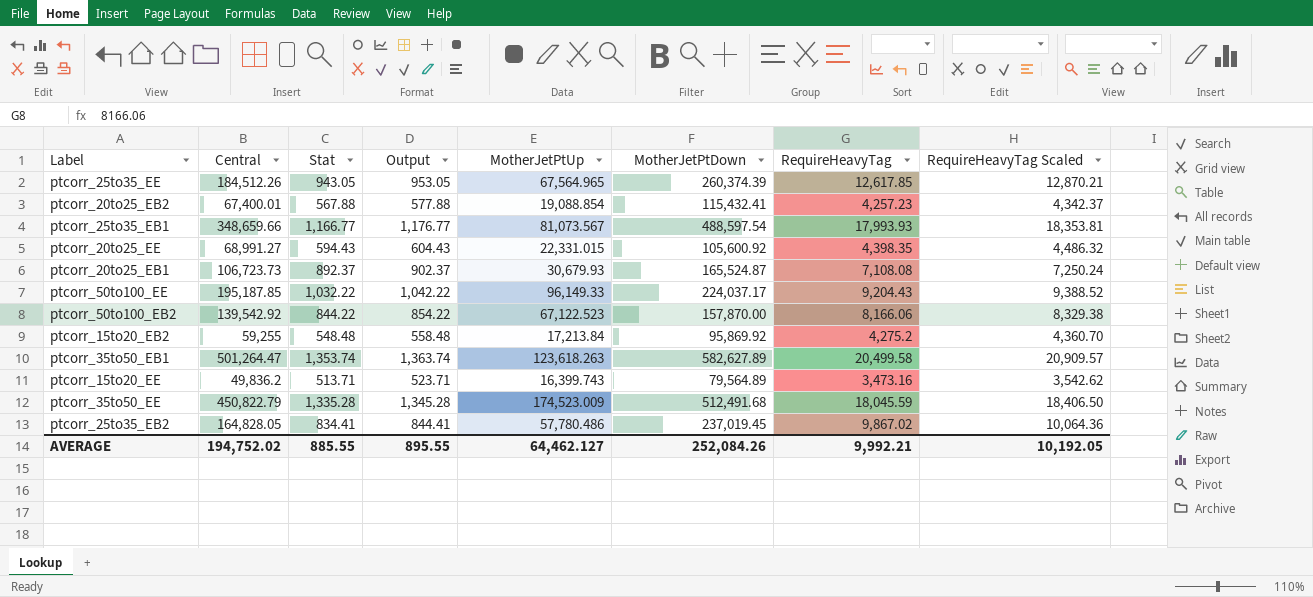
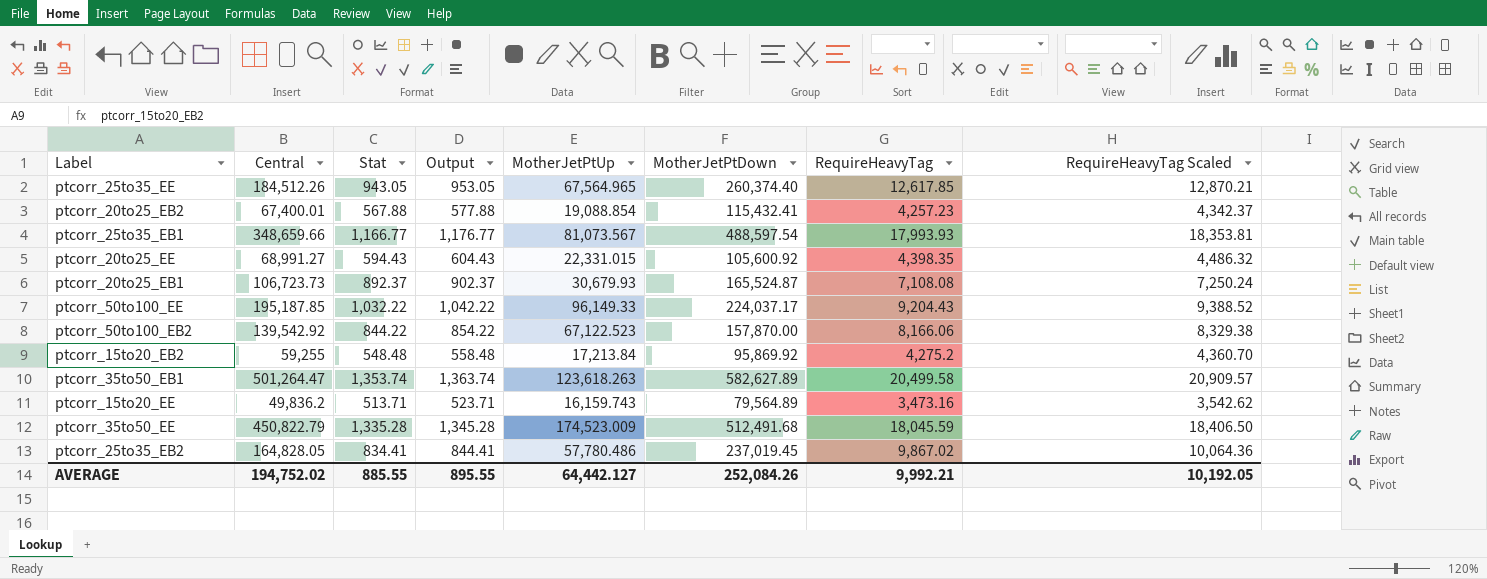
ptcorr_25to35_EE | MotherJetPtDown: 260,374.39 -> 260,374.40
ptcorr_15to20_EE | MotherJetPtUp: 16,399.743 -> 16,159.743
AVERAGE | MotherJetPtUp: 64,462.127 -> 64,442.127

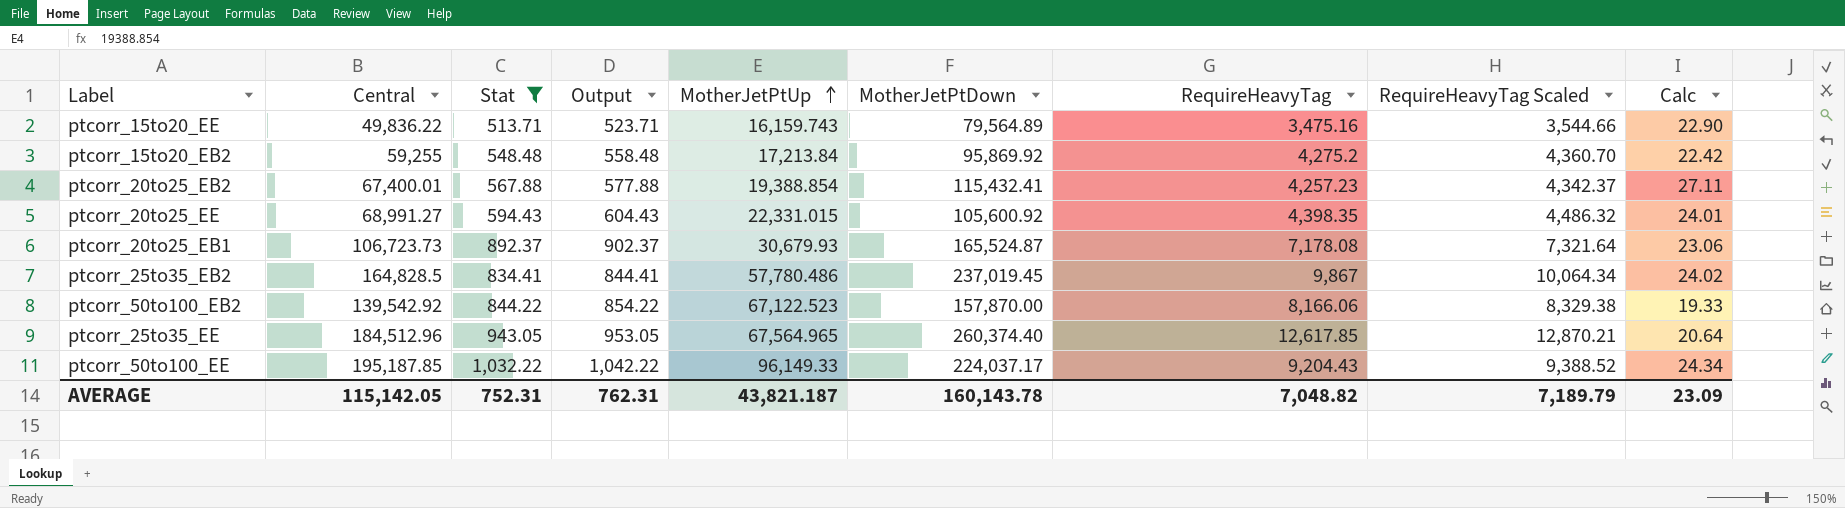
filter: none -> Stat <= 1,032.22
row order: none -> MotherJetPtUp ascending
column Calc | formula: none -> [MotherJetPtDown] / [RequireHeavyTag]
ptcorr_15to20_EE | Central: 49,836.2 -> 49,836.22
ptcorr_15to20_EE | RequireHeavyTag: 3,473.16 -> 3,475.16
ptcorr_15to20_EE | RequireHeavyTag Scaled: 3,542.62 -> 3,544.66
ptcorr_20to25_EB2 | MotherJetPtUp: 19,088.854 -> 19,388.854
ptcorr_20to25_EB1 | RequireHeavyTag: 7,108.08 -> 7,178.08
ptcorr_20to25_EB1 | RequireHeavyTag Scaled: 7,250.24 -> 7,321.64
ptcorr_25to35_EB2 | Central: 164,828.05 -> 164,828.5
ptcorr_25to35_EB2 | RequireHeavyTag: 9,867.02 -> 9,867
ptcorr_25to35_EB2 | RequireHeavyTag Scaled: 10,064.36 -> 10,064.34
ptcorr_25to35_EE | Central: 184,512.26 -> 184,512.96
AVERAGE | Central: 194,752.02 -> 115,142.05
AVERAGE | Stat: 885.55 -> 752.31
AVERAGE | Output: 895.55 -> 762.31
AVERAGE | MotherJetPtUp: 64,442.127 -> 43,821.187
AVERAGE | MotherJetPtDown: 252,084.26 -> 160,143.78
AVERAGE | RequireHeavyTag: 9,992.21 -> 7,048.82
AVERAGE | RequireHeavyTag Scaled: 10,192.05 -> 7,189.79

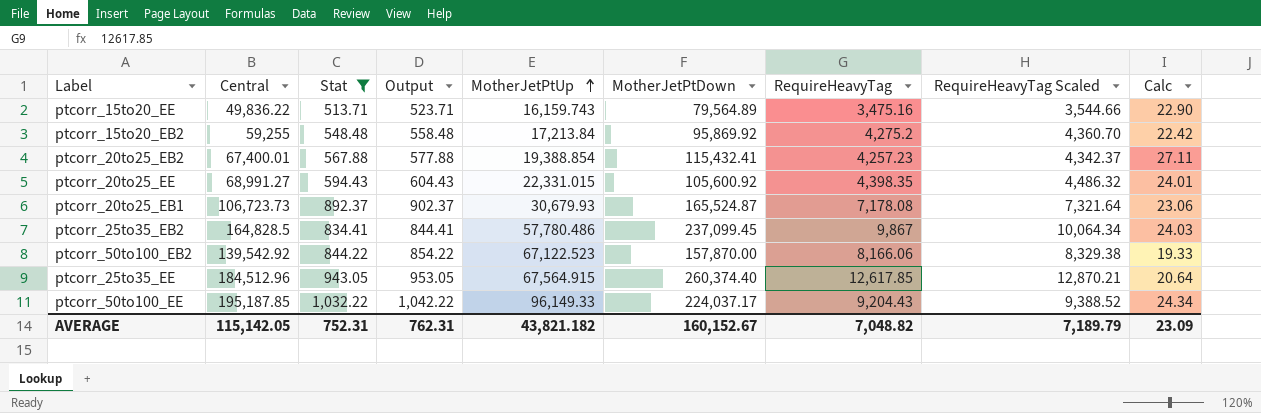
ptcorr_25to35_EB2 | MotherJetPtDown: 237,019.45 -> 237,099.45
ptcorr_25to35_EB2 | Calc: 24.02 -> 24.03
ptcorr_25to35_EE | MotherJetPtUp: 67,564.965 -> 67,564.915
AVERAGE | MotherJetPtUp: 43,821.187 -> 43,821.182
AVERAGE | MotherJetPtDown: 160,143.78 -> 160,152.67

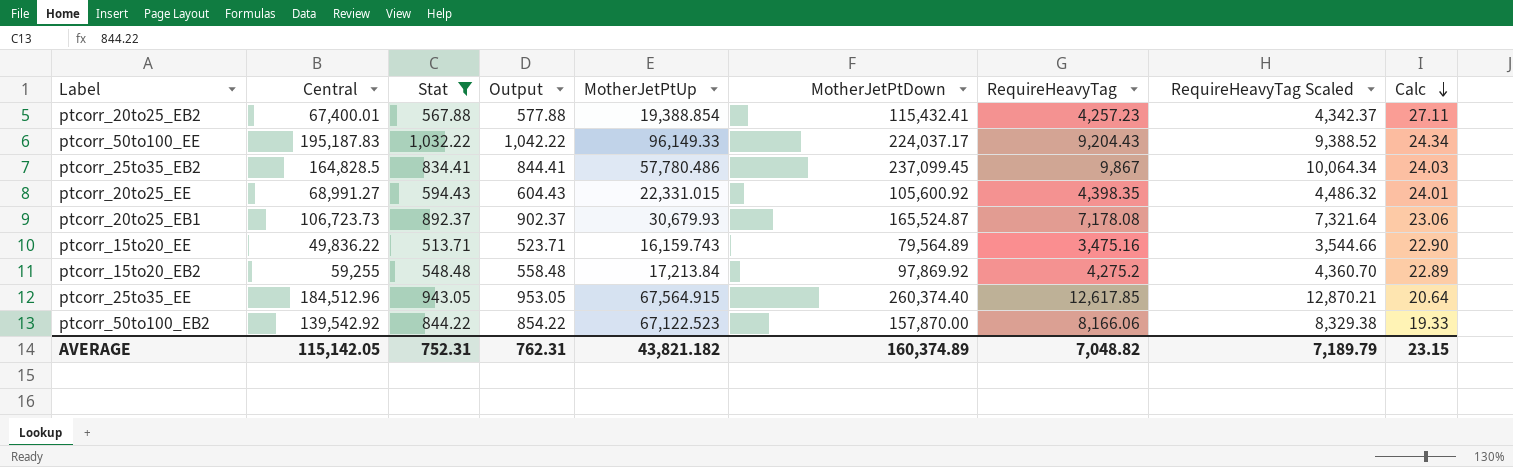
row order: MotherJetPtUp ascending -> Calc descending
ptcorr_50to100_EE | Central: 195,187.85 -> 195,187.83
ptcorr_15to20_EB2 | MotherJetPtDown: 95,869.92 -> 97,869.92
ptcorr_15to20_EB2 | Calc: 22.42 -> 22.89
AVERAGE | MotherJetPtDown: 160,152.67 -> 160,374.89
AVERAGE | Calc: 23.09 -> 23.15

